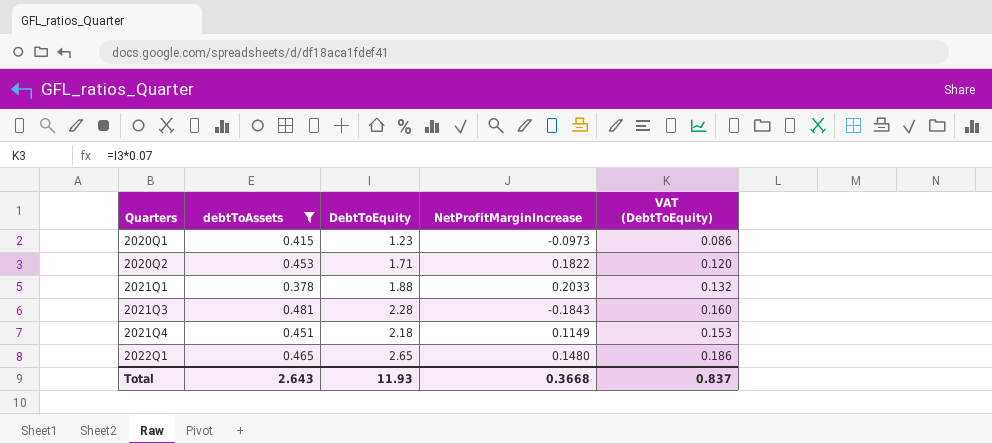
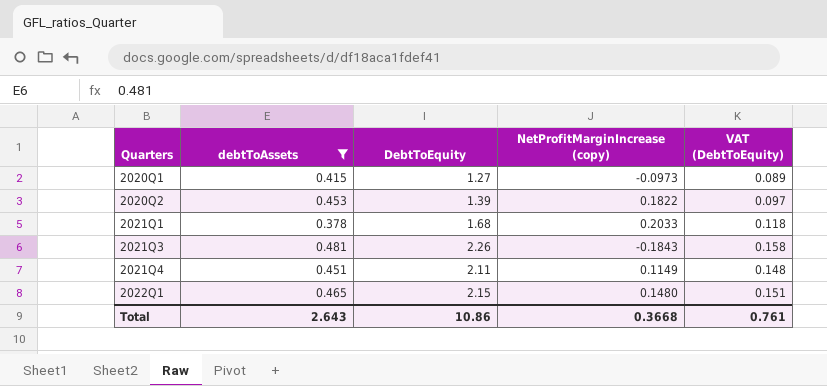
column name: NetProfitMarginIncrease -> NetProfitMarginIncrease (copy)
2020Q1 | DebtToEquity: 1.23 -> 1.27
2020Q1 | VAT (DebtToEquity): 0.086 -> 0.089
2020Q2 | DebtToEquity: 1.71 -> 1.39
2020Q2 | VAT (DebtToEquity): 0.120 -> 0.097
2021Q1 | DebtToEquity: 1.88 -> 1.68
2021Q1 | VAT (DebtToEquity): 0.132 -> 0.118
2021Q3 | DebtToEquity: 2.28 -> 2.26
2021Q3 | VAT (DebtToEquity): 0.160 -> 0.158
2021Q4 | DebtToEquity: 2.18 -> 2.11
2021Q4 | VAT (DebtToEquity): 0.153 -> 0.148
2022Q1 | DebtToEquity: 2.65 -> 2.15
2022Q1 | VAT (DebtToEquity): 0.186 -> 0.151
Total | DebtToEquity: 11.93 -> 10.86
Total | VAT (DebtToEquity): 0.837 -> 0.761

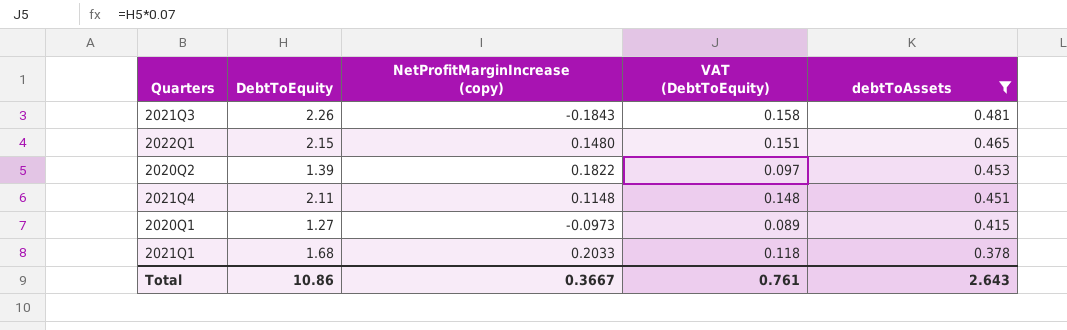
row order: Quarters ascending -> debtToAssets descending
column debtToAssets | position: 2 -> 5
2021Q4 | NetProfitMarginIncrease (copy): 0.1149 -> 0.1148
Total | NetProfitMarginIncrease (copy): 0.3668 -> 0.3667

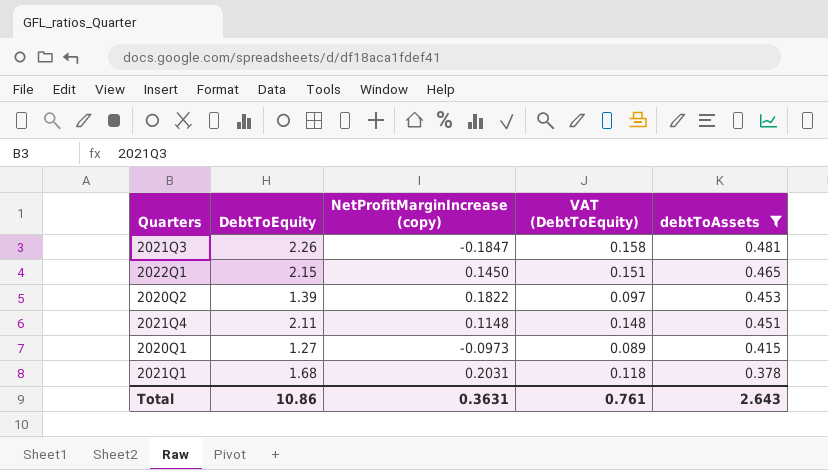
2021Q3 | NetProfitMarginIncrease (copy): -0.1843 -> -0.1847
2022Q1 | NetProfitMarginIncrease (copy): 0.1480 -> 0.1450
2021Q1 | NetProfitMarginIncrease (copy): 0.2033 -> 0.2031
Total | NetProfitMarginIncrease (copy): 0.3667 -> 0.3631

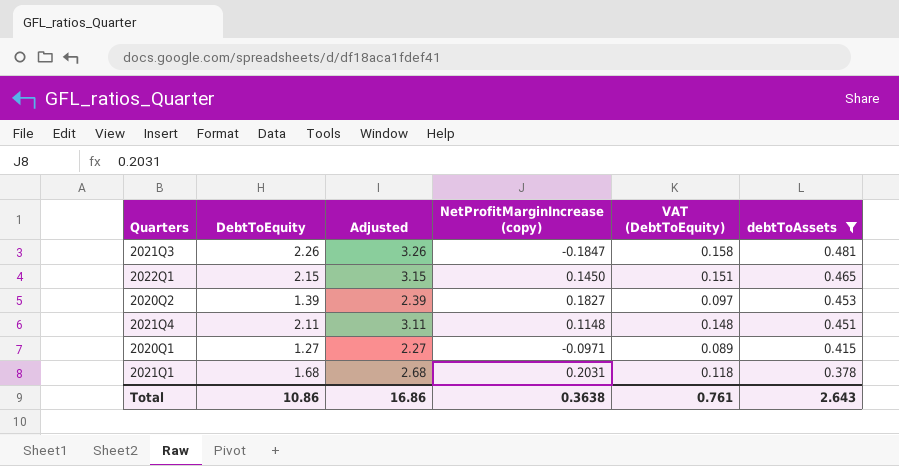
column Adjusted | formula: none -> [DebtToEquity] + 1
2020Q2 | NetProfitMarginIncrease (copy): 0.1822 -> 0.1827
2020Q1 | NetProfitMarginIncrease (copy): -0.0973 -> -0.0971
Total | NetProfitMarginIncrease (copy): 0.3631 -> 0.3638

